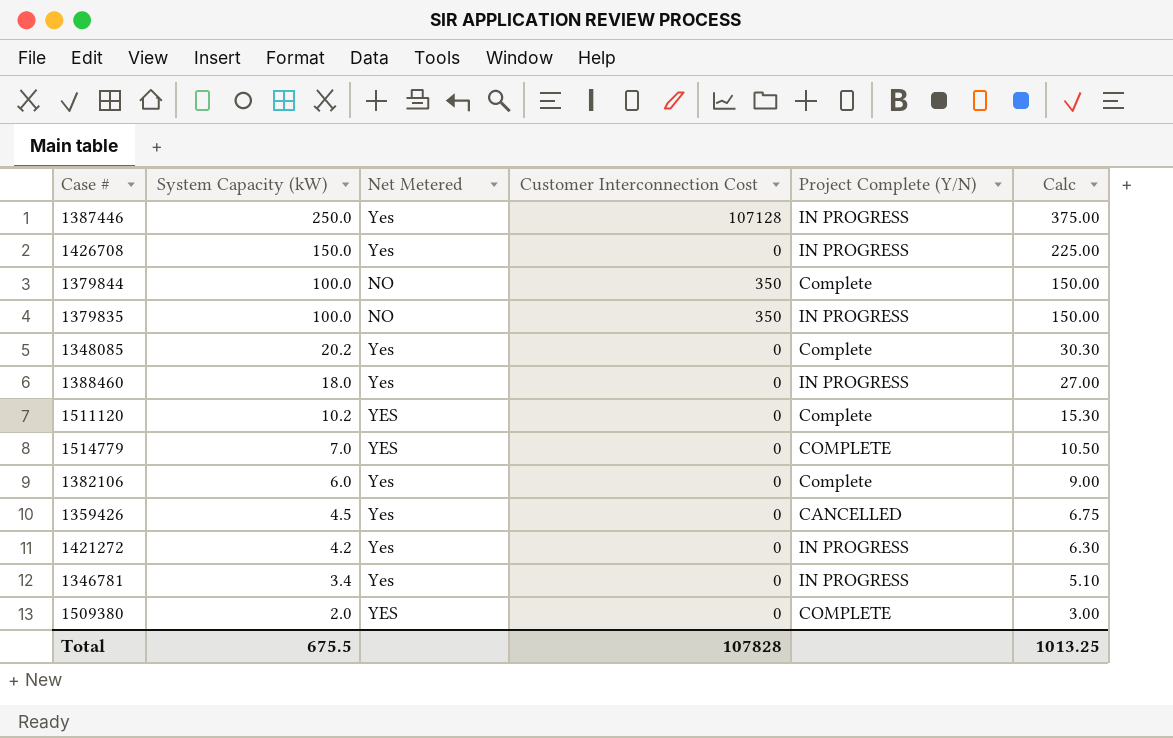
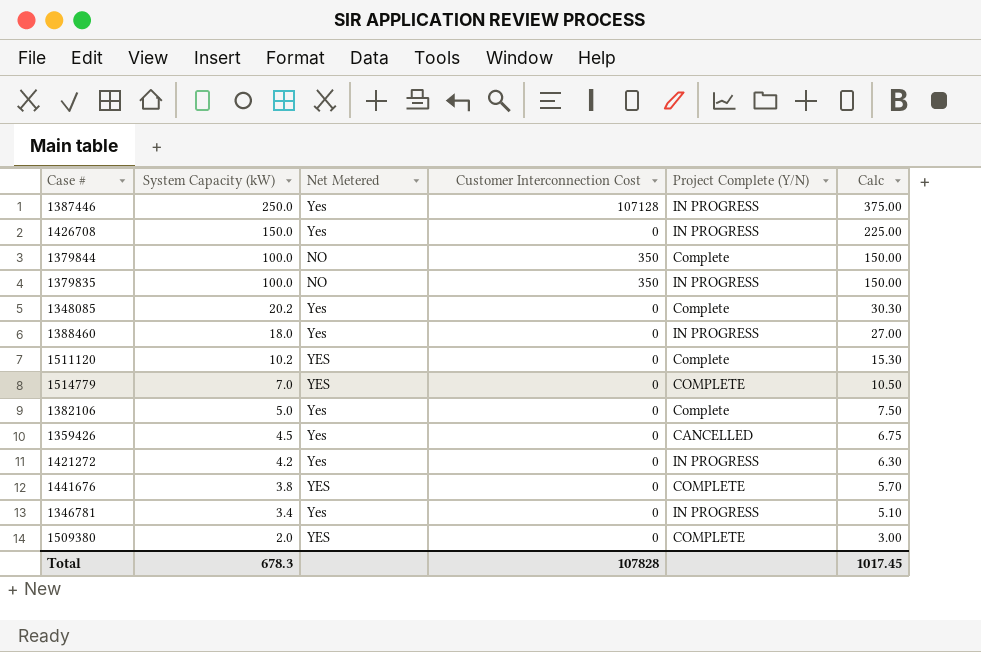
1382106 | System Capacity (kW): 6.0 -> 5.0
1382106 | Calc: 9.00 -> 7.50
row 1441676: none -> 3.8 | YES | 0 | COMPLETE | 5.70
Total | System Capacity (kW): 675.5 -> 678.3
Total | Calc: 1013.25 -> 1017.45

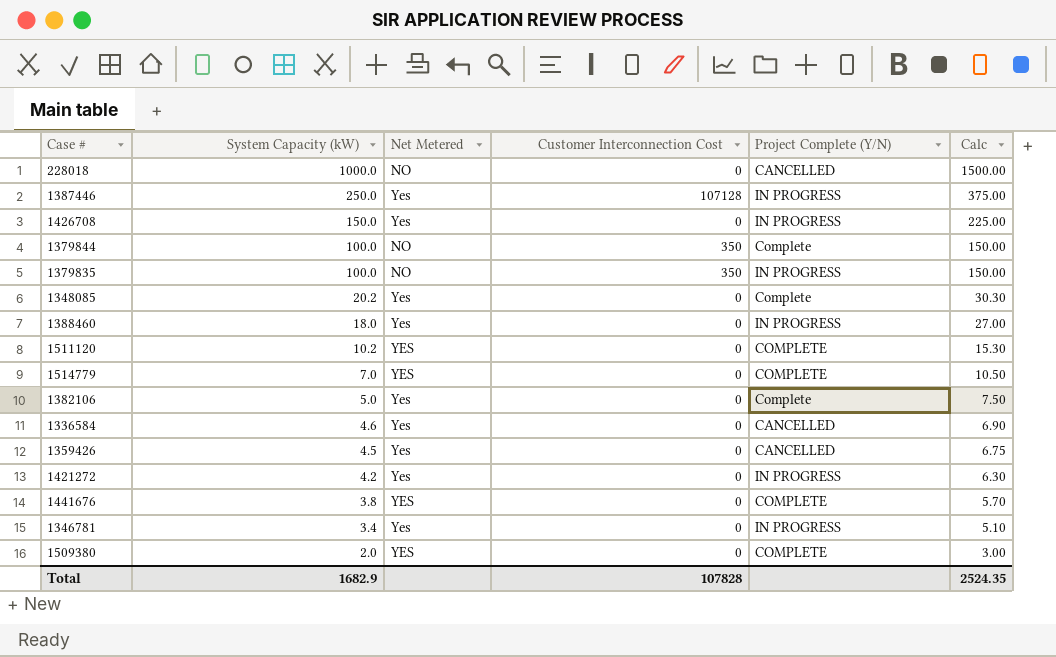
row 228018: none -> 1000.0 | NO | 0 | CANCELLED | 1500.00
1511120 | Project Complete (Y/N): Complete -> COMPLETE
row 1336584: none -> 4.6 | Yes | 0 | CANCELLED | 6.90
Total | System Capacity (kW): 678.3 -> 1682.9
Total | Calc: 1017.45 -> 2524.35

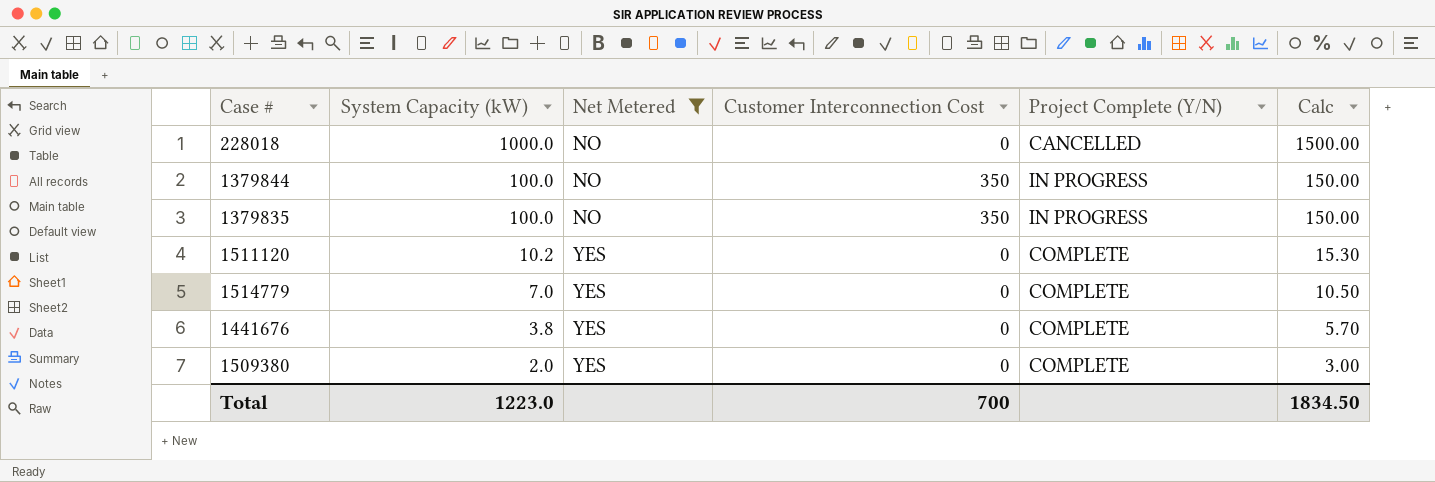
filter: none -> Net Metered != Yes
1379844 | Project Complete (Y/N): Complete -> IN PROGRESS
Total | System Capacity (kW): 1682.9 -> 1223.0
Total | Customer Interconnection Cost: 107828 -> 700
Total | Calc: 2524.35 -> 1834.50

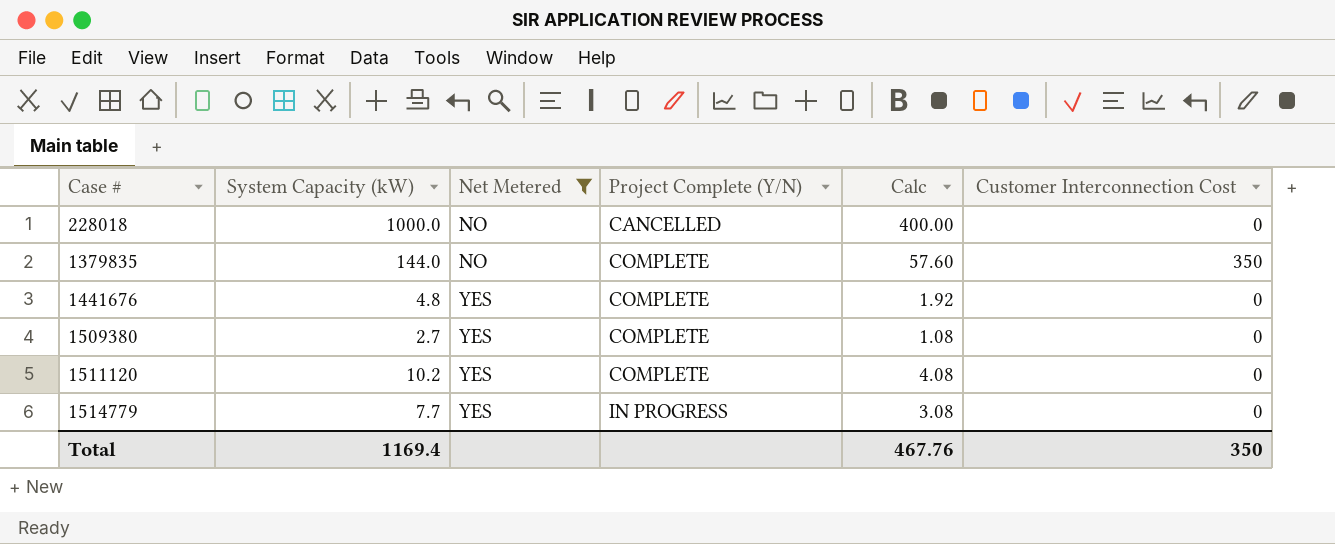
row order: System Capacity (kW) descending -> Case # ascending
column Calc | formula: [System Capacity (kW)] * 1.5 -> [System Capacity (kW)] * 0.4
column Customer Interconnection Cost | position: 4 -> 6
row 1379844: 100.0 | NO | 350 | IN PROGRESS | 150.00 -> none
1379835 | System Capacity (kW): 100.0 -> 144.0
1379835 | Project Complete (Y/N): IN PROGRESS -> COMPLETE
1441676 | System Capacity (kW): 3.8 -> 4.8
1509380 | System Capacity (kW): 2.0 -> 2.7
1514779 | System Capacity (kW): 7.0 -> 7.7
1514779 | Project Complete (Y/N): COMPLETE -> IN PROGRESS
Total | System Capacity (kW): 1223.0 -> 1169.4
Total | Calc: 1834.50 -> 467.76
Total | Customer Interconnection Cost: 700 -> 350

